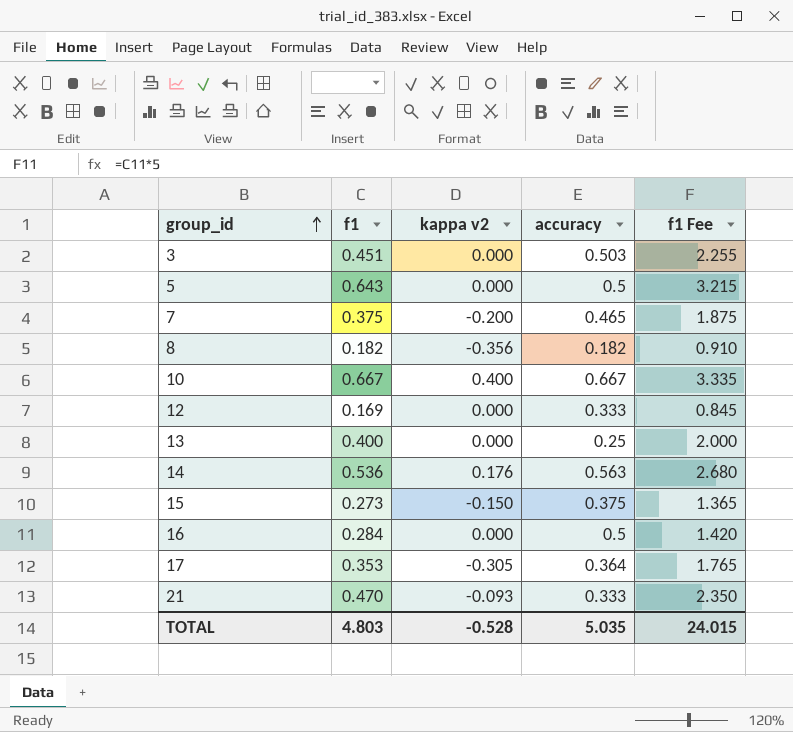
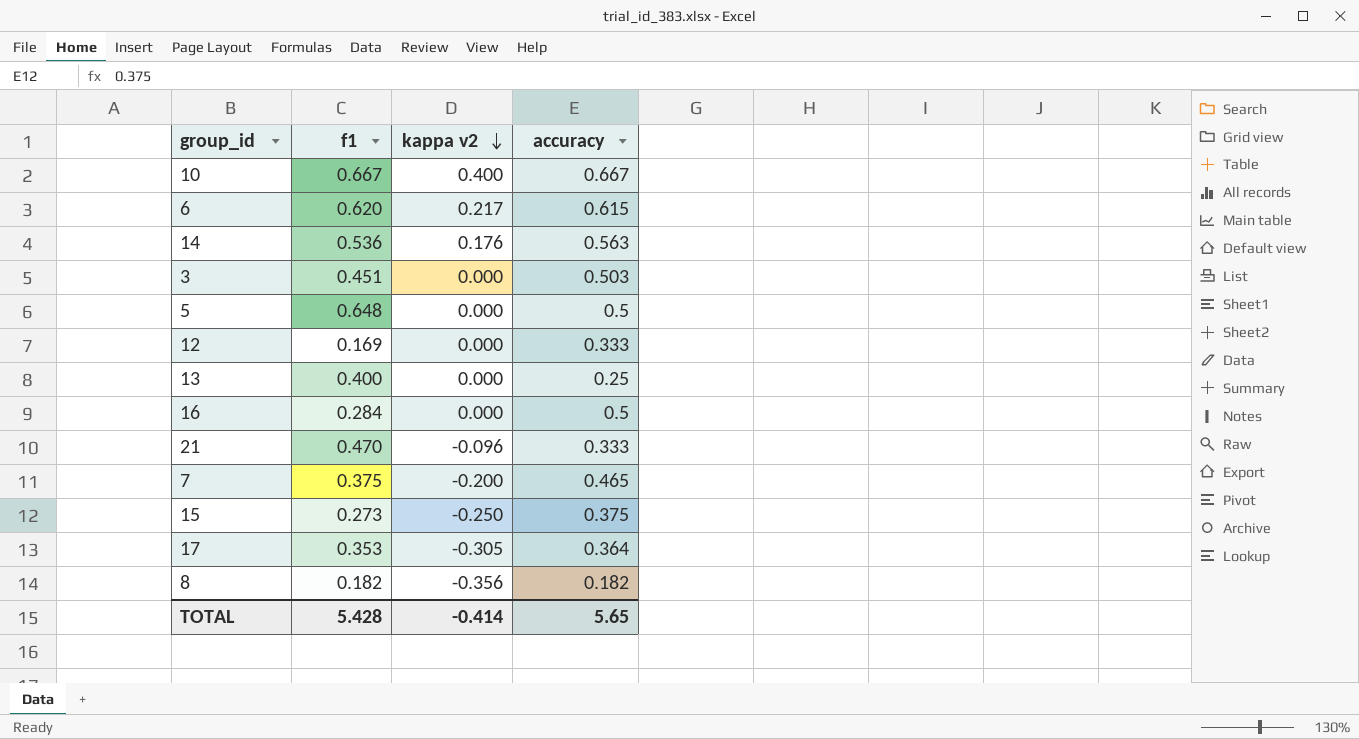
row order: group_id ascending -> kappa v2 descending
column f1 Fee | formula: [f1] * 5 -> none
row 6: none -> 0.620 | 0.217 | 0.615
5 | f1: 0.643 -> 0.648
21 | kappa v2: -0.093 -> -0.096
15 | kappa v2: -0.150 -> -0.250
TOTAL | f1: 4.803 -> 5.428
TOTAL | kappa v2: -0.528 -> -0.414
TOTAL | accuracy: 5.035 -> 5.65

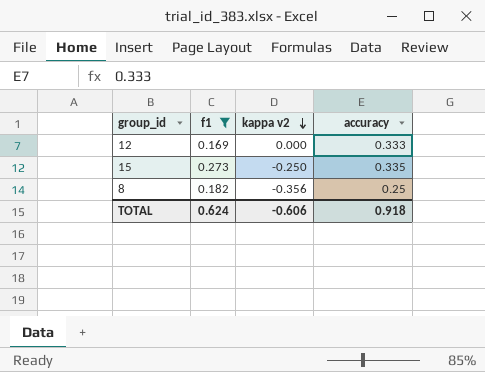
filter: none -> f1 <= 0.273
15 | accuracy: 0.375 -> 0.335
8 | accuracy: 0.182 -> 0.25
TOTAL | f1: 5.428 -> 0.624
TOTAL | kappa v2: -0.414 -> -0.606
TOTAL | accuracy: 5.65 -> 0.918

